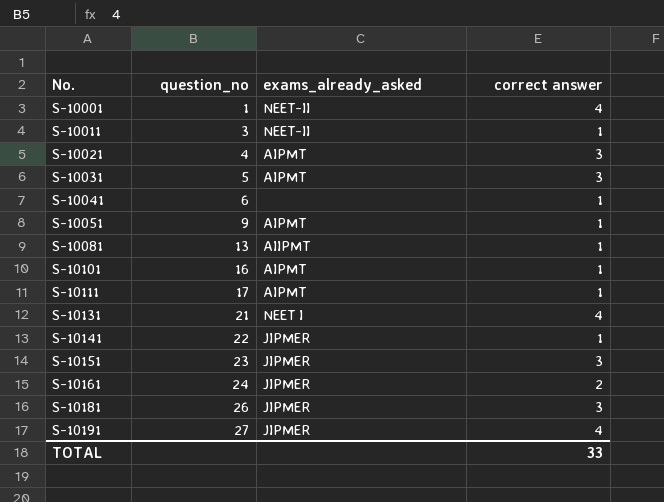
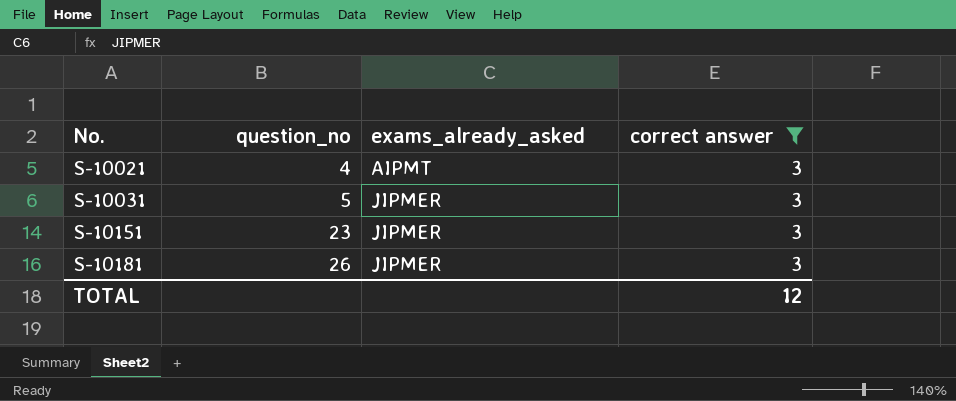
filter: none -> correct answer = 3
S-10031 | exams_already_asked: AIPMT -> JIPMER
TOTAL | correct answer: 33 -> 12

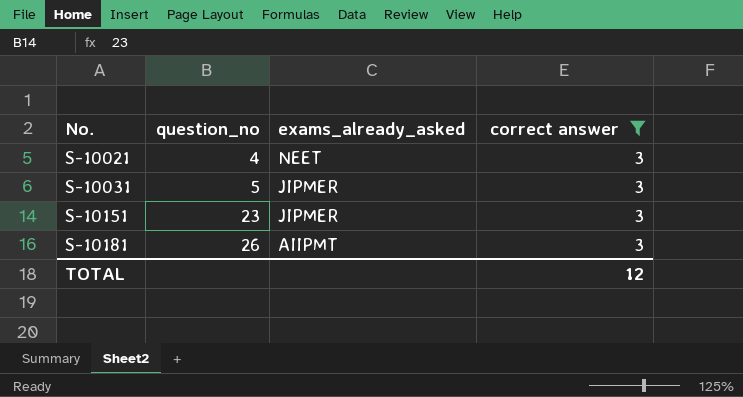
S-10021 | exams_already_asked: AIPMT -> NEET
S-10181 | exams_already_asked: JIPMER -> AIIPMT

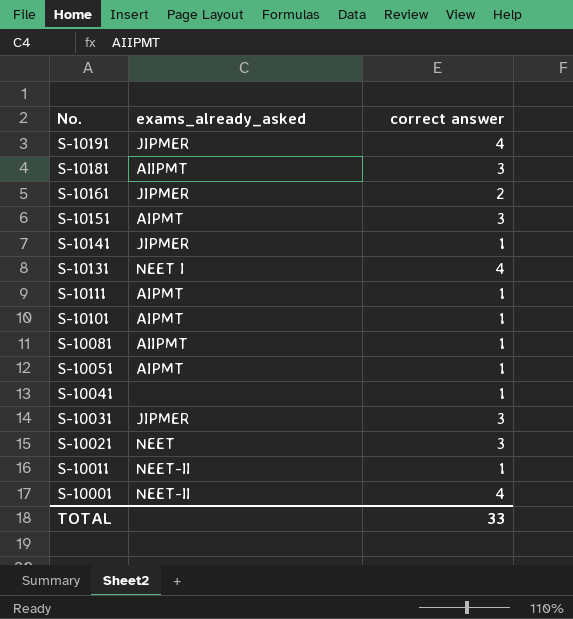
filter: correct answer = 3 -> none
row order: No. ascending -> No. descending
column question_no | position: 2 -> none
S-10151 | exams_already_asked: JIPMER -> AIPMT
TOTAL | correct answer: 12 -> 33

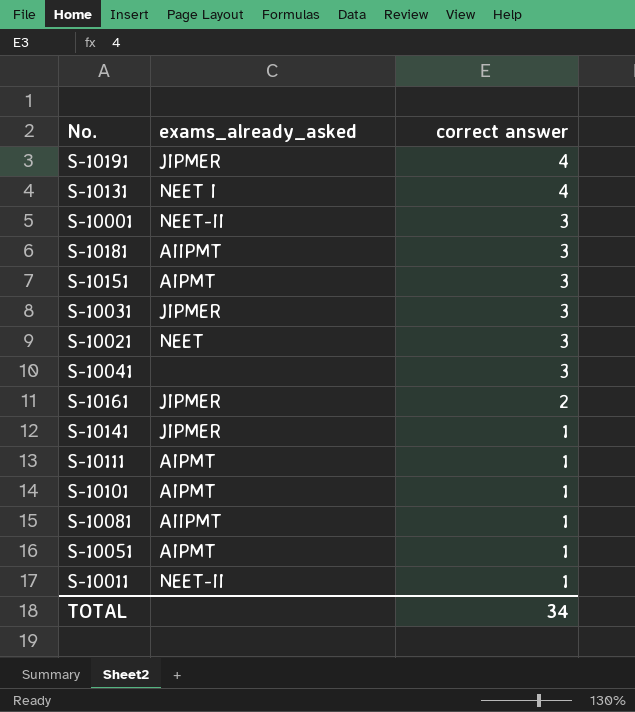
row order: No. descending -> correct answer descending
S-10001 | correct answer: 4 -> 3
S-10041 | correct answer: 1 -> 3
TOTAL | correct answer: 33 -> 34

